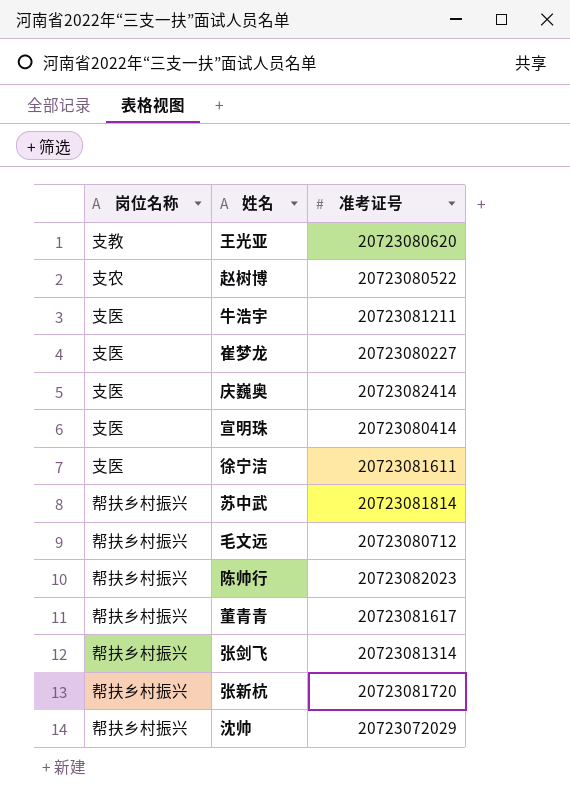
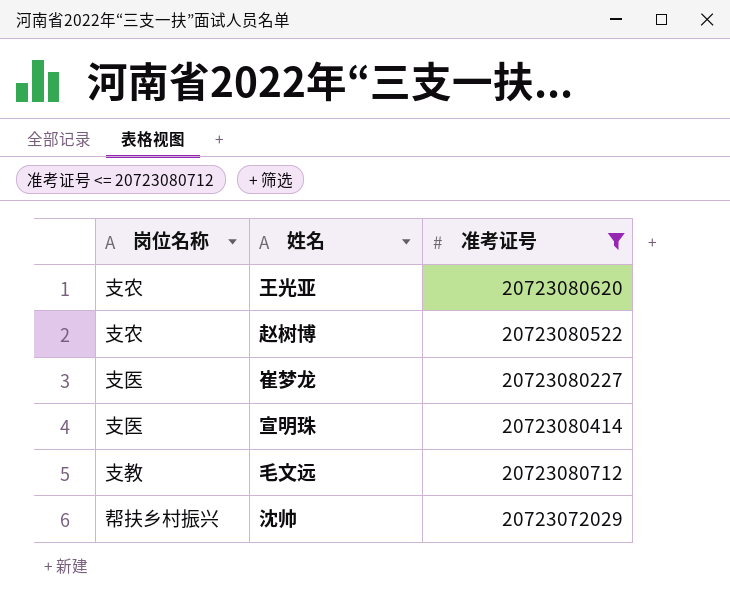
filter: none -> 准考证号 <= 20723080712
王光亚 | 岗位名称: 支教 -> 支农
毛文远 | 岗位名称: 帮扶乡村振兴 -> 支教

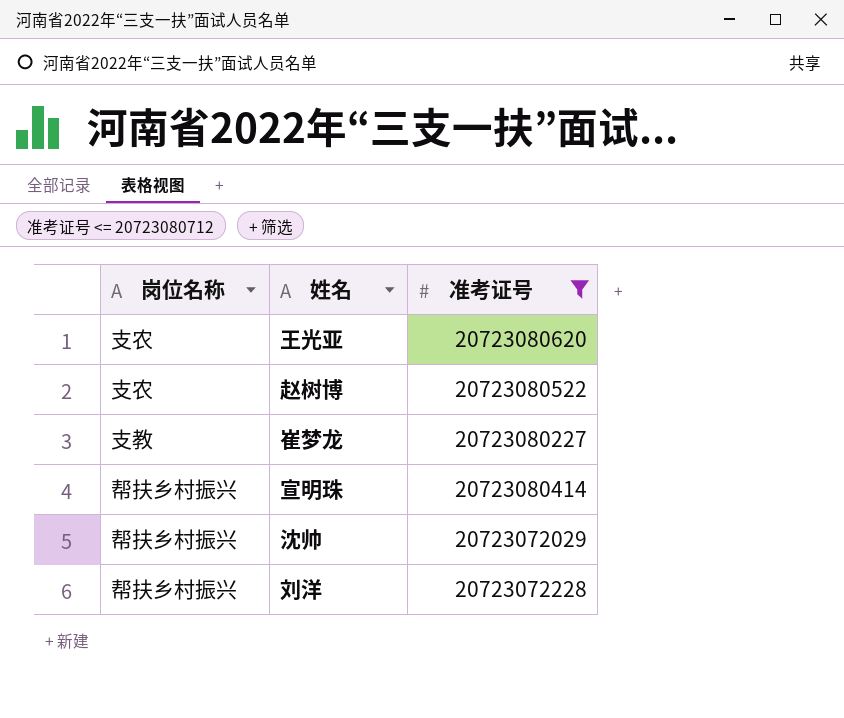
row 毛文远: 支教 | 20723080712 -> none
崔梦龙 | 岗位名称: 支医 -> 支教
宣明珠 | 岗位名称: 支医 -> 帮扶乡村振兴
row 刘洋: none -> 帮扶乡村振兴 | 20723072228

